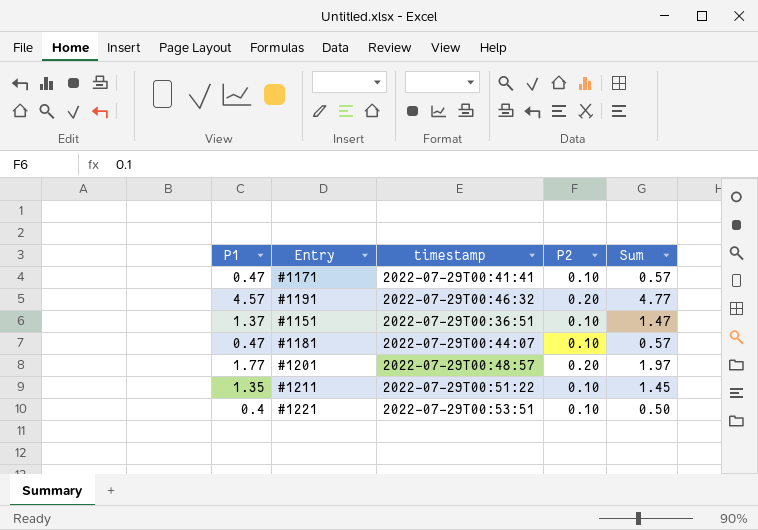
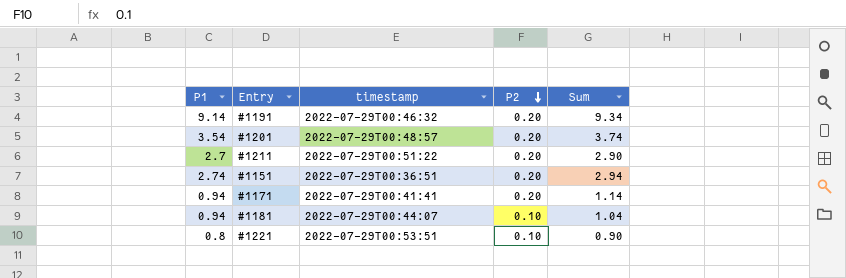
row order: none -> P2 descending
#1191 | P1: 4.57 -> 9.14
#1191 | Sum: 4.77 -> 9.34
#1201 | P1: 1.77 -> 3.54
#1201 | Sum: 1.97 -> 3.74
#1211 | P1: 1.35 -> 2.7
#1211 | P2: 0.10 -> 0.20
#1211 | Sum: 1.45 -> 2.90
#1151 | P1: 1.37 -> 2.74
#1151 | P2: 0.10 -> 0.20
#1151 | Sum: 1.47 -> 2.94
#1171 | P1: 0.47 -> 0.94
#1171 | P2: 0.10 -> 0.20
#1171 | Sum: 0.57 -> 1.14
#1181 | P1: 0.47 -> 0.94
#1181 | Sum: 0.57 -> 1.04
#1221 | P1: 0.4 -> 0.8
#1221 | Sum: 0.50 -> 0.90

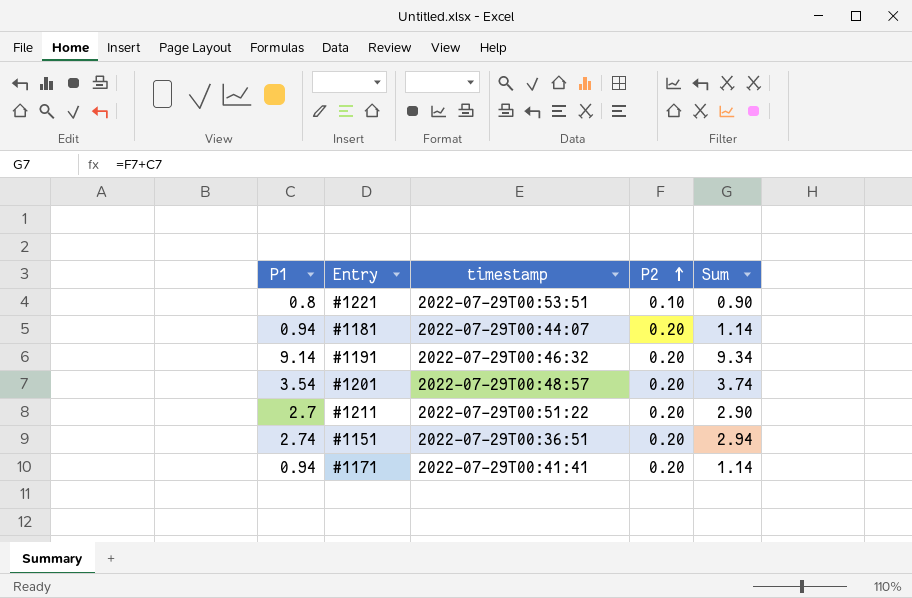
row order: P2 descending -> P2 ascending
#1181 | P2: 0.10 -> 0.20
#1181 | Sum: 1.04 -> 1.14

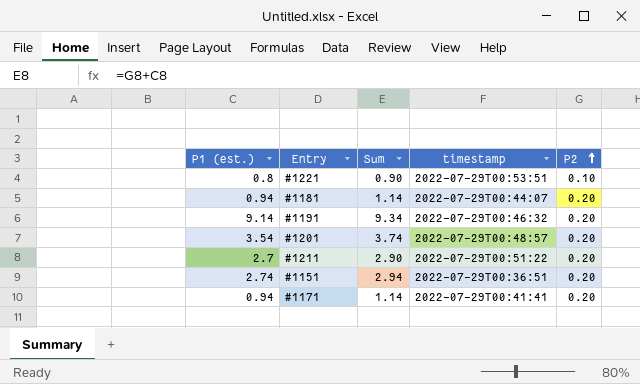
column name: P1 -> P1 (est.)
column Sum | position: 5 -> 3

